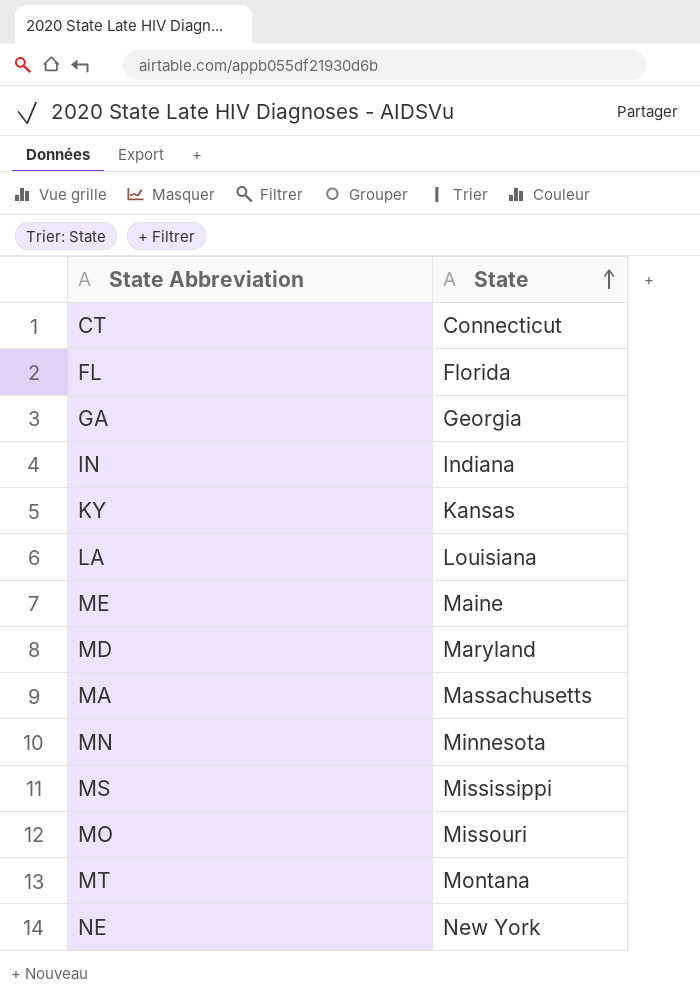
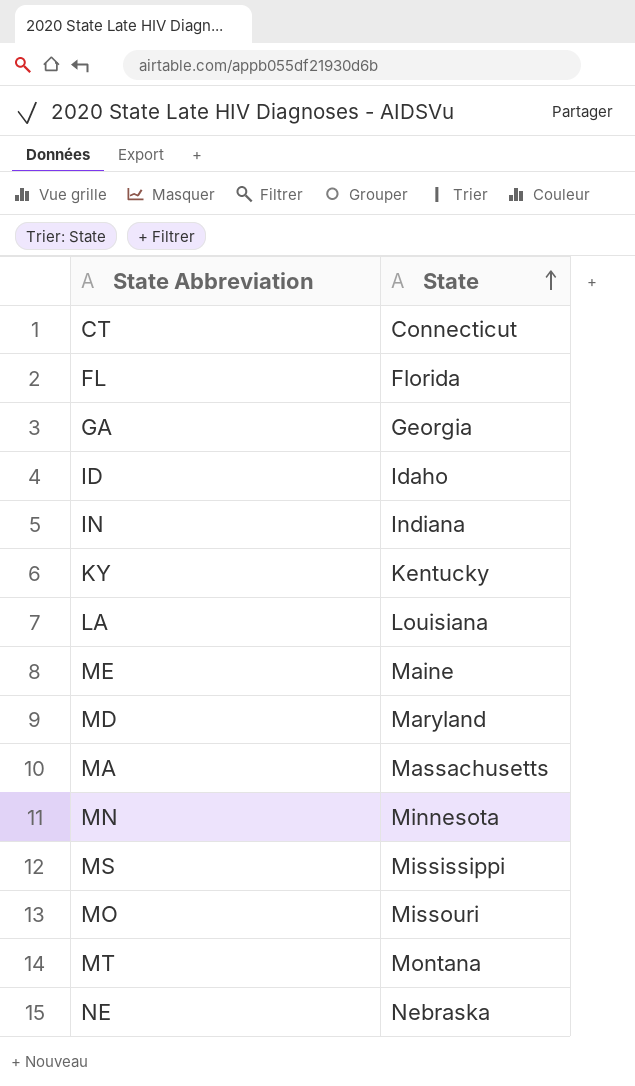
row ID: none -> Idaho
KY | State: Kansas -> Kentucky
NE | State: New York -> Nebraska

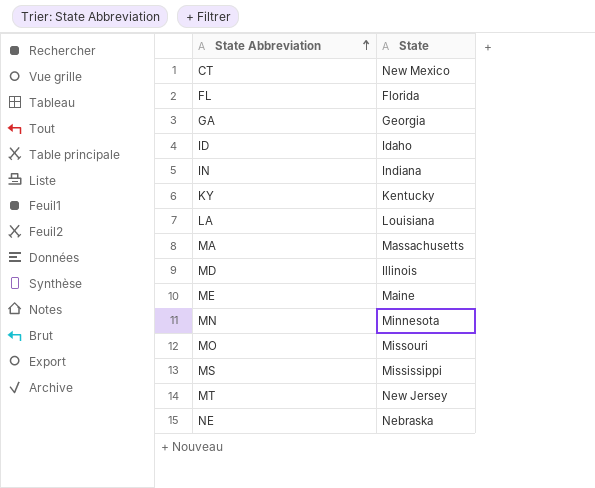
row order: State ascending -> State Abbreviation ascending
CT | State: Connecticut -> New Mexico
MD | State: Maryland -> Illinois
MT | State: Montana -> New Jersey

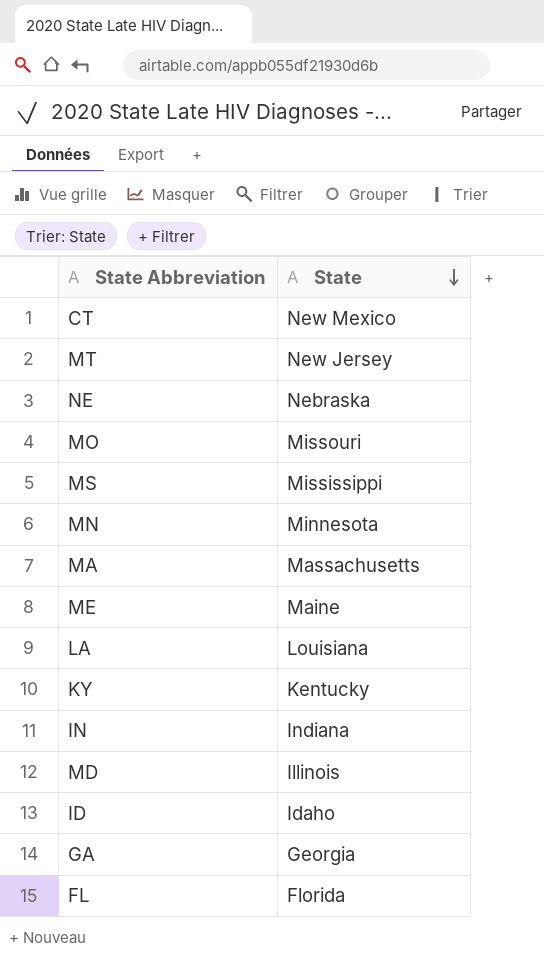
row order: State Abbreviation ascending -> State descending

